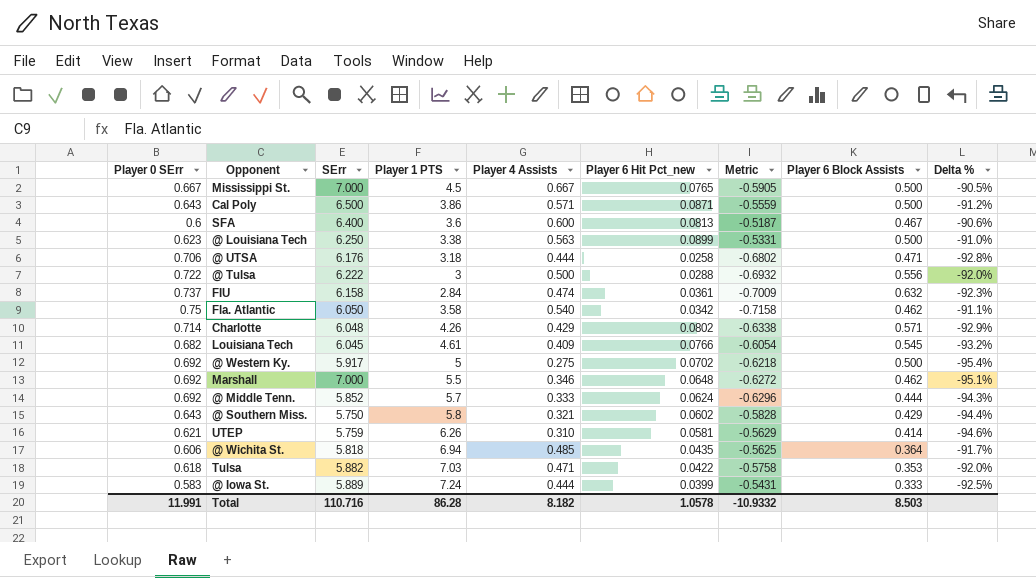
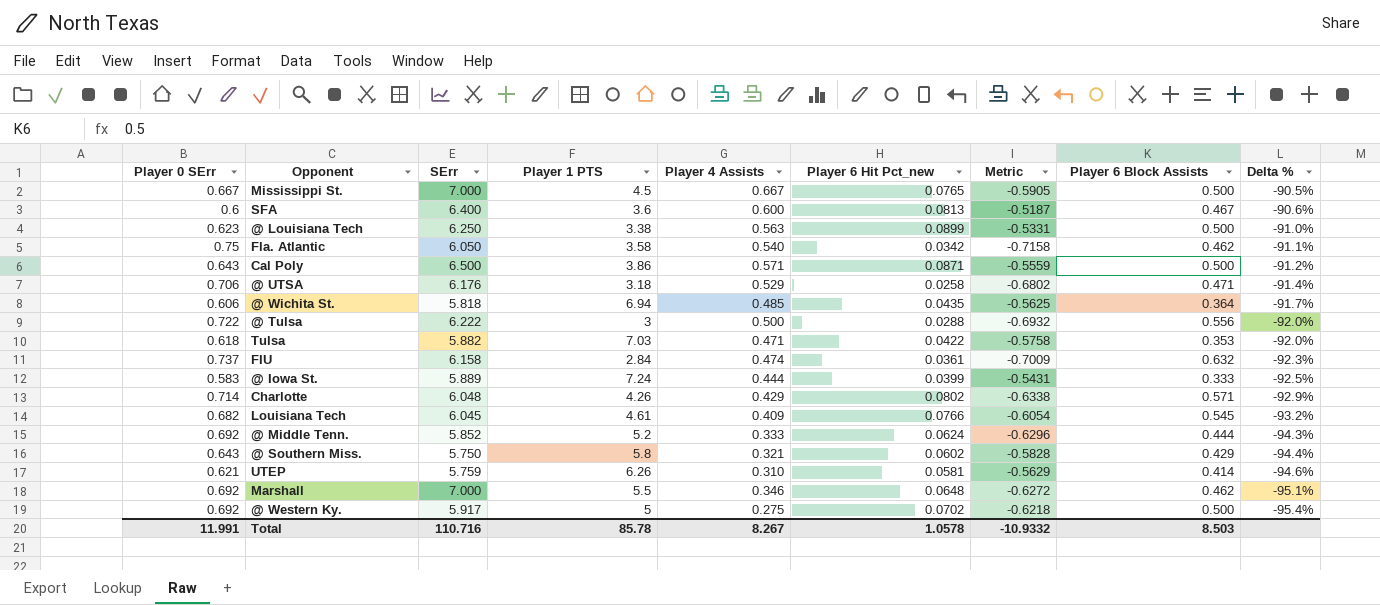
row order: none -> Delta % descending
@ UTSA | Player 4 Assists: 0.444 -> 0.529
@ UTSA | Delta %: -92.8% -> -91.4%
@ Middle Tenn. | Player 1 PTS: 5.7 -> 5.2
Total | Player 1 PTS: 86.28 -> 85.78
Total | Player 4 Assists: 8.182 -> 8.267

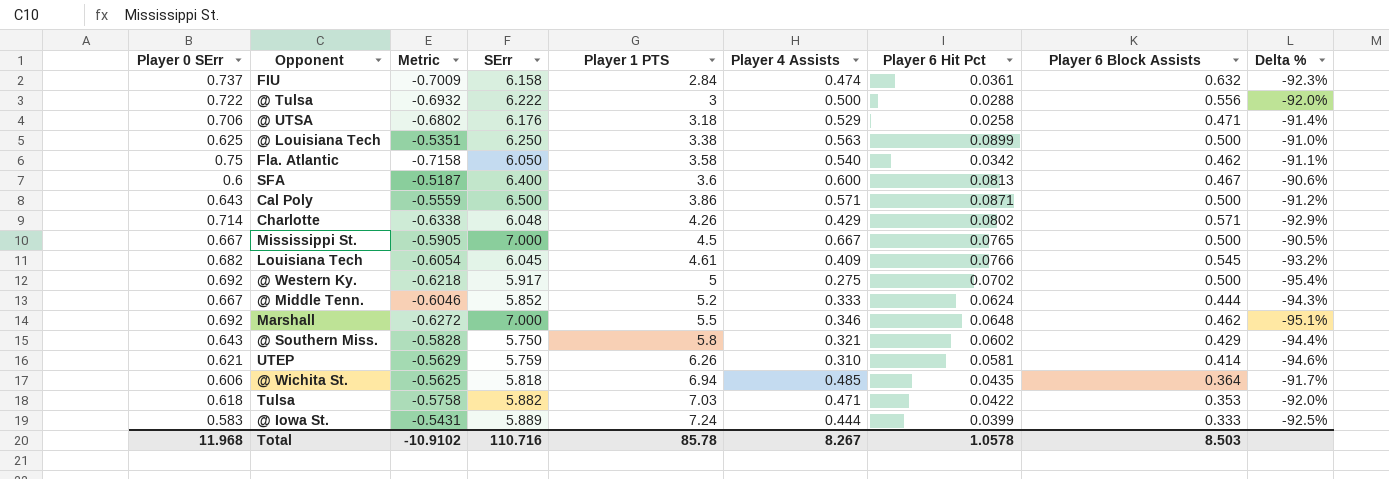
row order: Delta % descending -> Player 1 PTS ascending
column Metric | position: 7 -> 3
column name: Player 6 Hit Pct_new -> Player 6 Hit Pct
@ Louisiana Tech | Player 0 SErr: 0.623 -> 0.625
@ Louisiana Tech | Metric: -0.5331 -> -0.5351
@ Middle Tenn. | Player 0 SErr: 0.692 -> 0.667
@ Middle Tenn. | Metric: -0.6296 -> -0.6046
Total | Player 0 SErr: 11.991 -> 11.968
Total | Metric: -10.9332 -> -10.9102

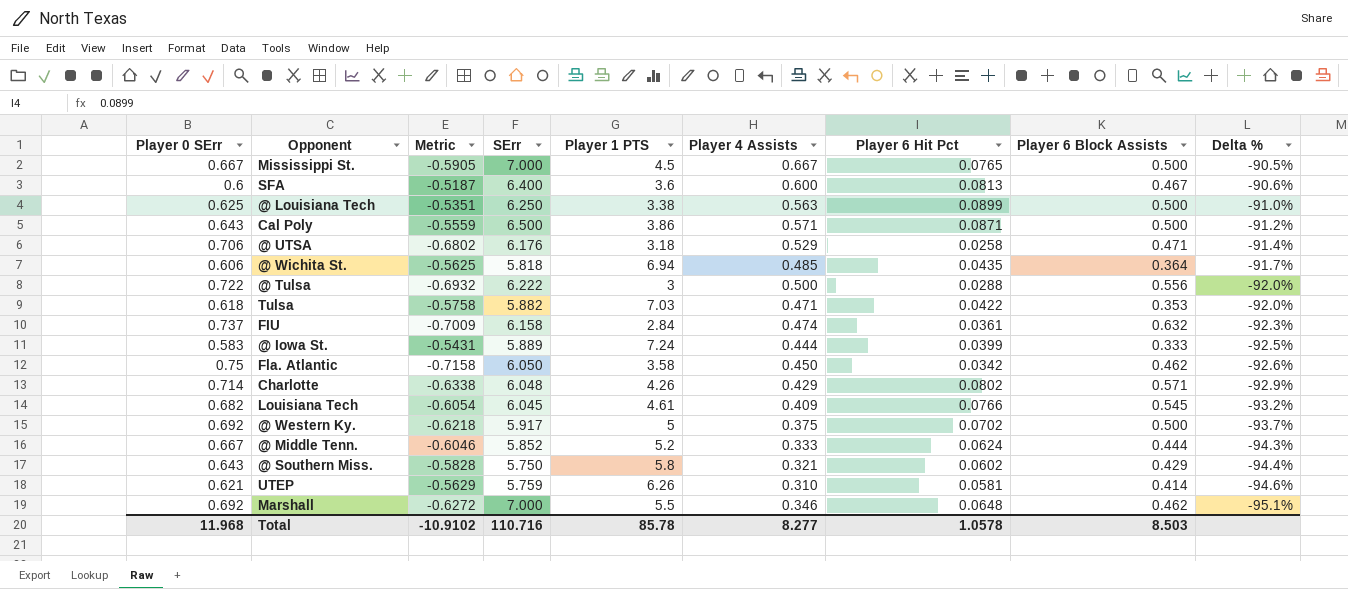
row order: Player 1 PTS ascending -> Delta % descending
Fla. Atlantic | Player 4 Assists: 0.540 -> 0.450
Fla. Atlantic | Delta %: -91.1% -> -92.6%
@ Western Ky. | Player 4 Assists: 0.275 -> 0.375
@ Western Ky. | Delta %: -95.4% -> -93.7%
Total | Player 4 Assists: 8.267 -> 8.277

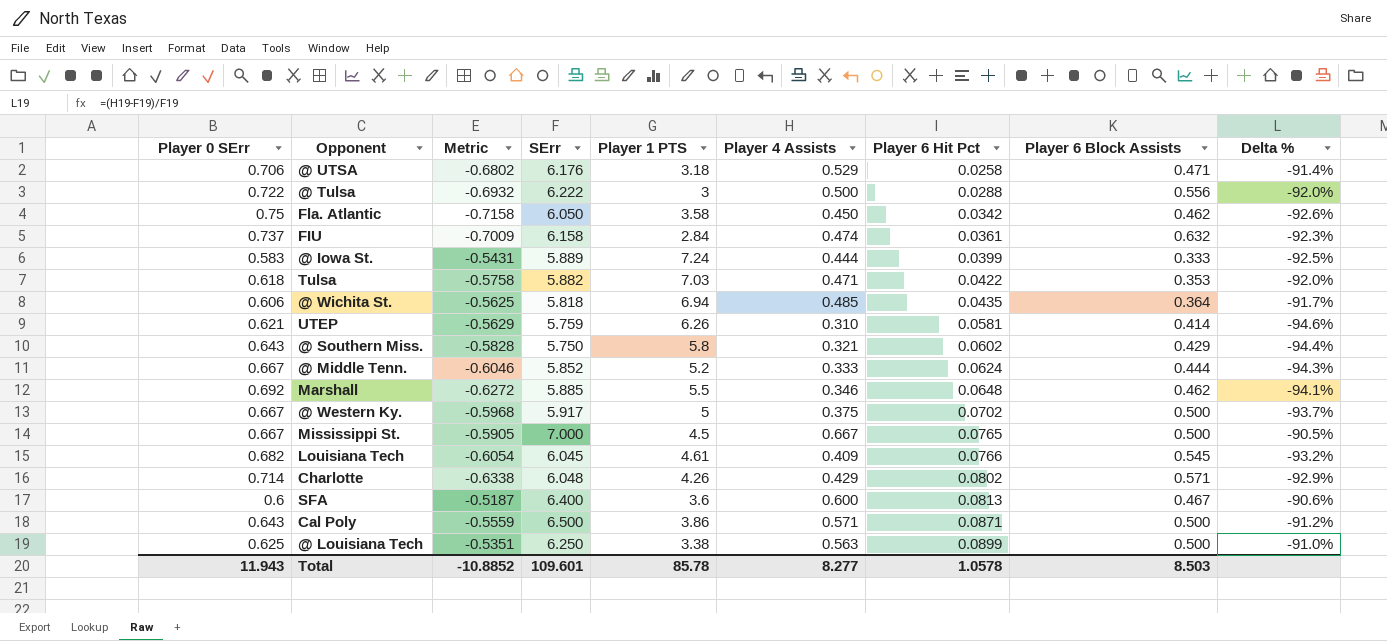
row order: Delta % descending -> Player 6 Hit Pct ascending
Marshall | SErr: 7.000 -> 5.885
Marshall | Delta %: -95.1% -> -94.1%
@ Western Ky. | Player 0 SErr: 0.692 -> 0.667
@ Western Ky. | Metric: -0.6218 -> -0.5968
Total | Player 0 SErr: 11.968 -> 11.943
Total | Metric: -10.9102 -> -10.8852
Total | SErr: 110.716 -> 109.601

